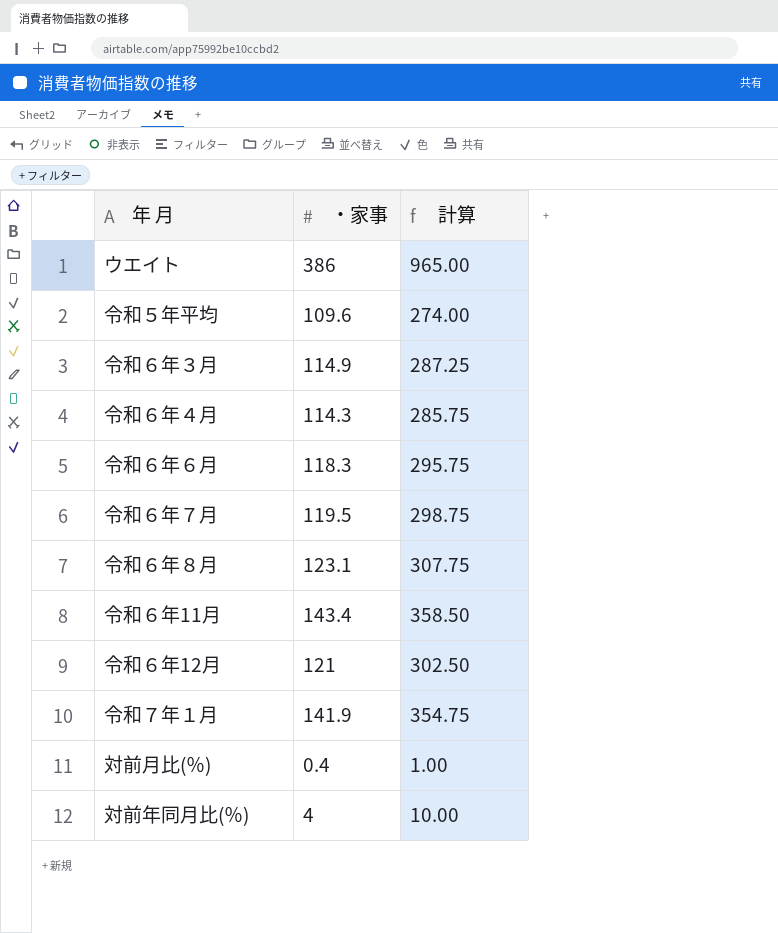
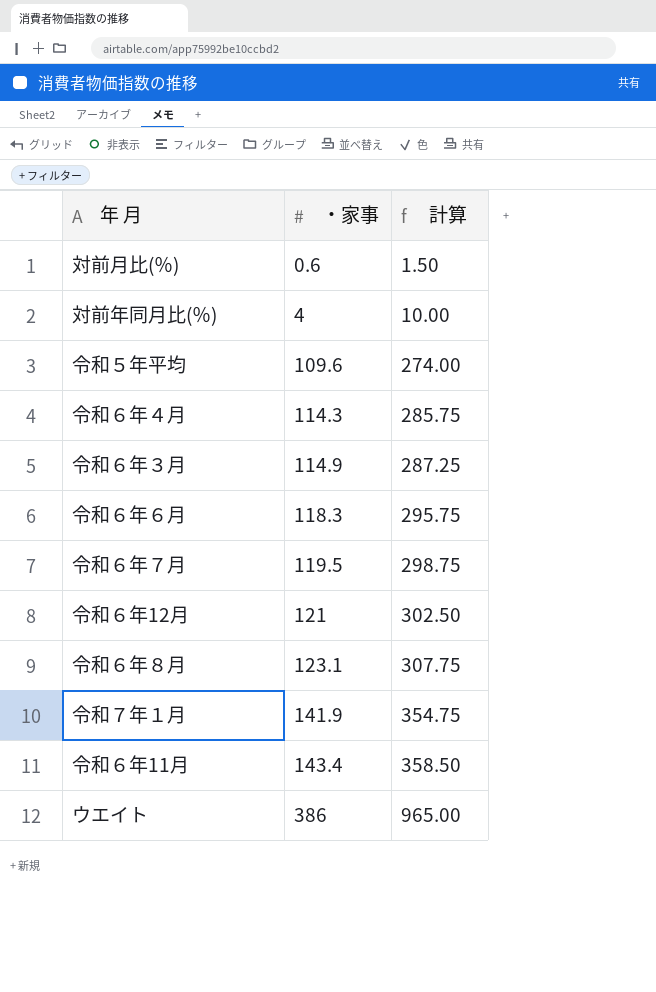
row order: none -> ・家事 ascending
対前月比(％) | ・家事: 0.4 -> 0.6
対前月比(％) | 計算: 1.00 -> 1.50

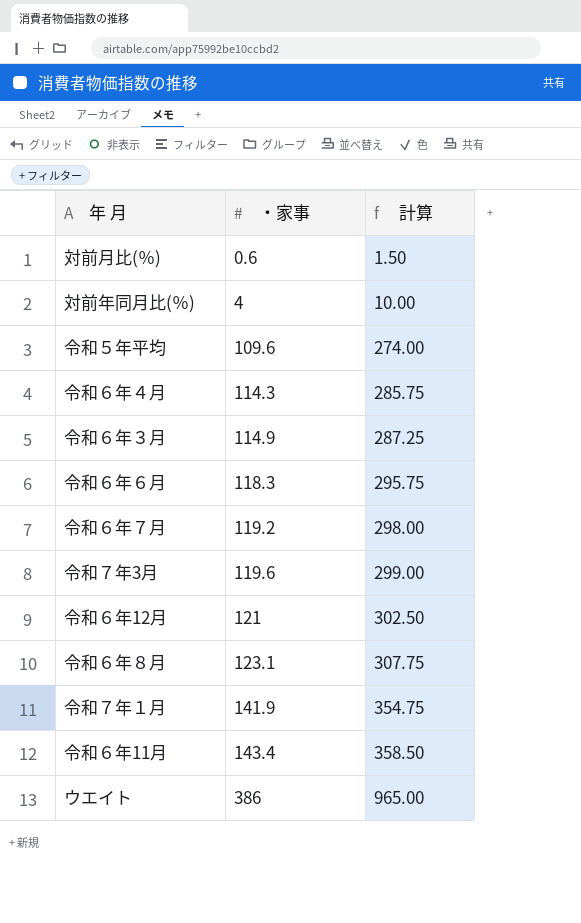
令和６年７月 | ・家事: 119.5 -> 119.2
令和６年７月 | 計算: 298.75 -> 298.00
row 令和７年3月: none -> 119.6 | 299.00

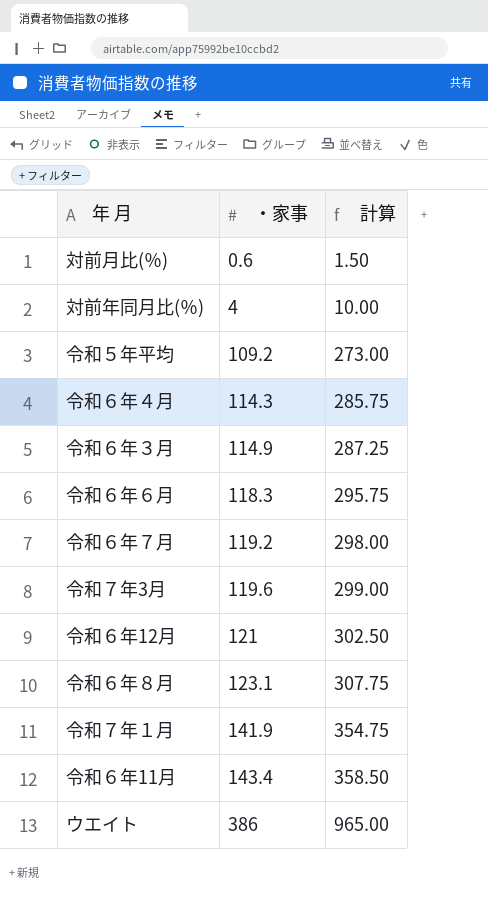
令和５年平均 | ・家事: 109.6 -> 109.2
令和５年平均 | 計算: 274.00 -> 273.00

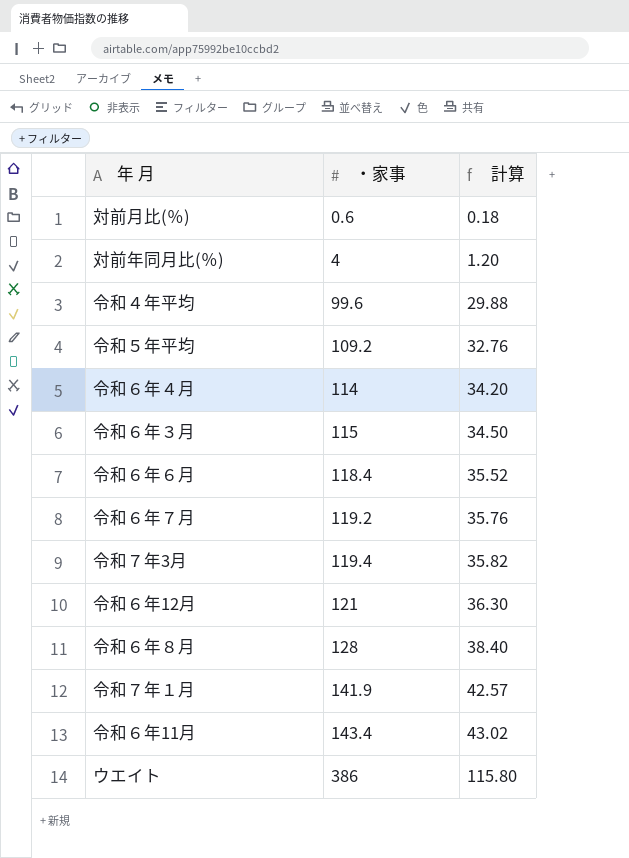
column 計算 | formula: [・家事] * 2.5 -> [・家事] * 0.3
row 令和４年平均: none -> 99.6 | 29.88
令和６年４月 | ・家事: 114.3 -> 114
令和６年３月 | ・家事: 114.9 -> 115
令和６年６月 | ・家事: 118.3 -> 118.4
令和７年3月 | ・家事: 119.6 -> 119.4
令和６年８月 | ・家事: 123.1 -> 128

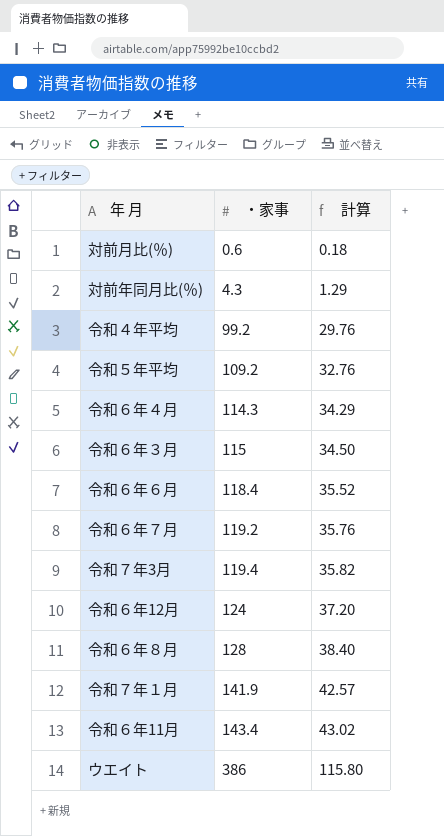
対前年同月比(％) | ・家事: 4 -> 4.3
対前年同月比(％) | 計算: 1.20 -> 1.29
令和４年平均 | ・家事: 99.6 -> 99.2
令和４年平均 | 計算: 29.88 -> 29.76
令和６年４月 | ・家事: 114 -> 114.3
令和６年４月 | 計算: 34.20 -> 34.29
令和６年12月 | ・家事: 121 -> 124
令和６年12月 | 計算: 36.30 -> 37.20

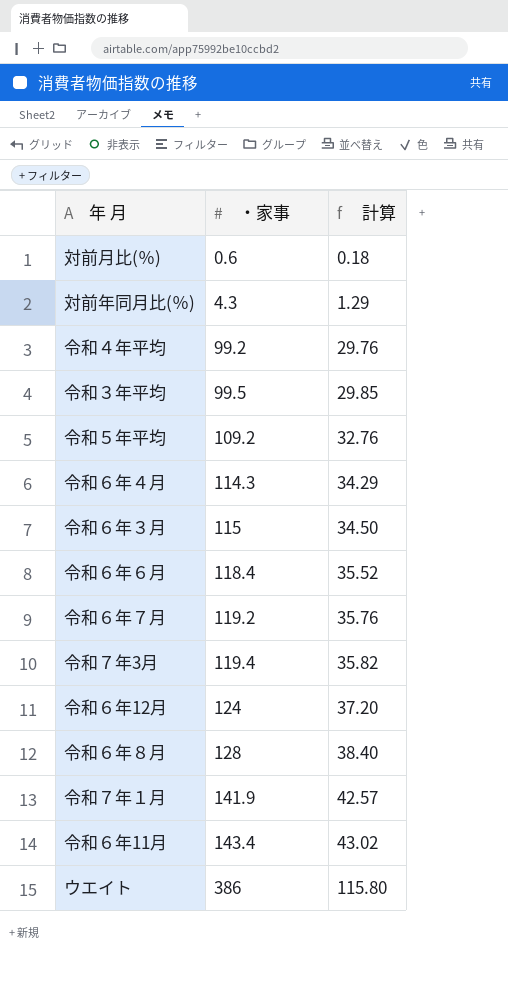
row 令和３年平均: none -> 99.5 | 29.85

